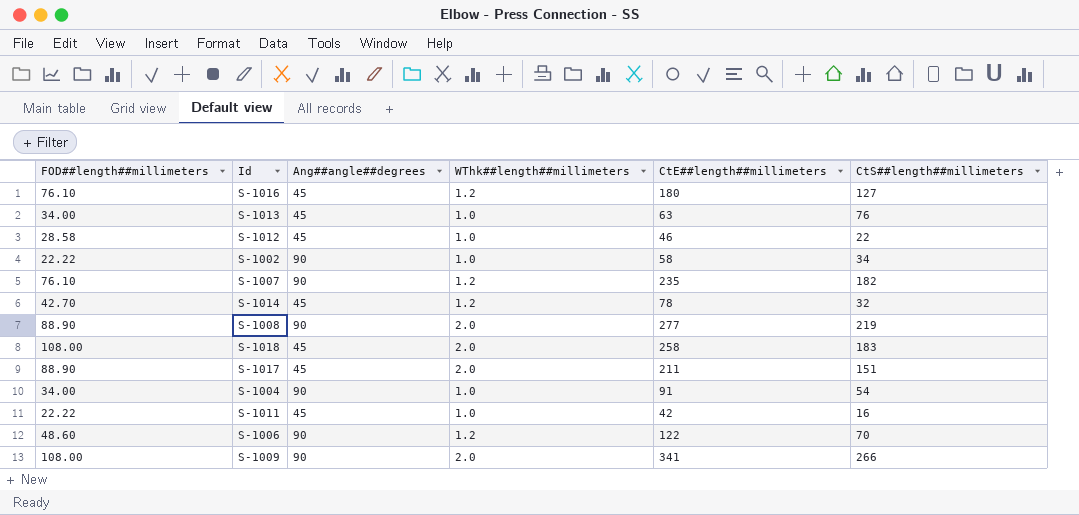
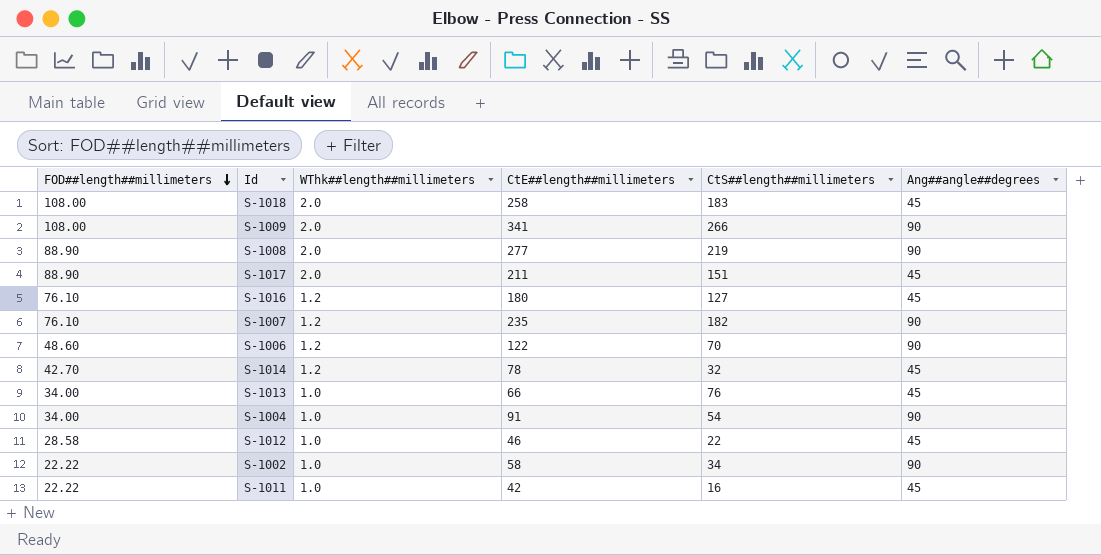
row order: none -> FOD##length##millimeters descending
column Ang##angle##degrees | position: 3 -> 6
S-1013 | CtE##length##millimeters: 63 -> 66

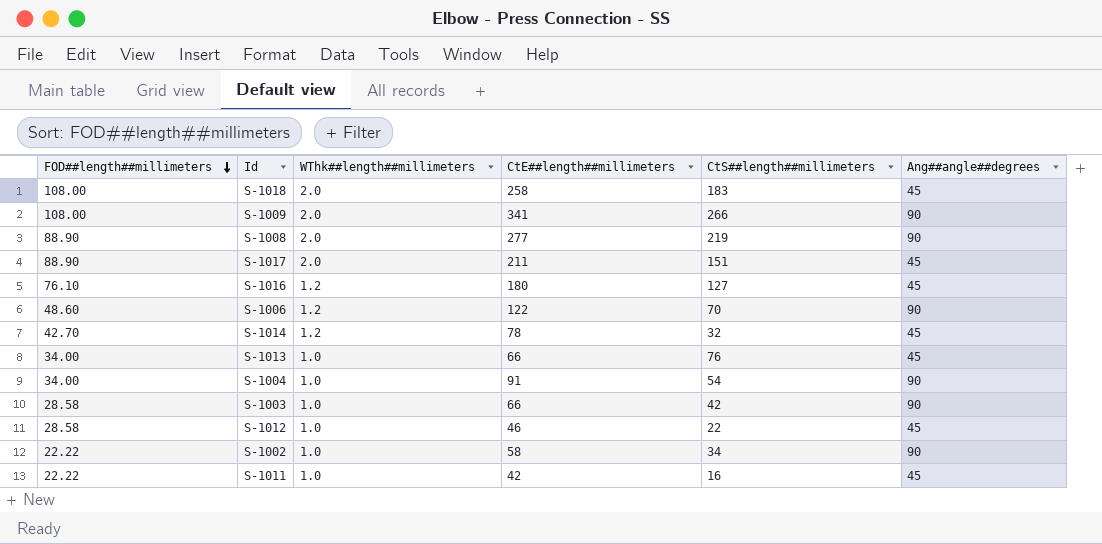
row S-1007: 76.10 | 1.2 | 235 | 182 | 90 -> none
row S-1003: none -> 28.58 | 1.0 | 66 | 42 | 90

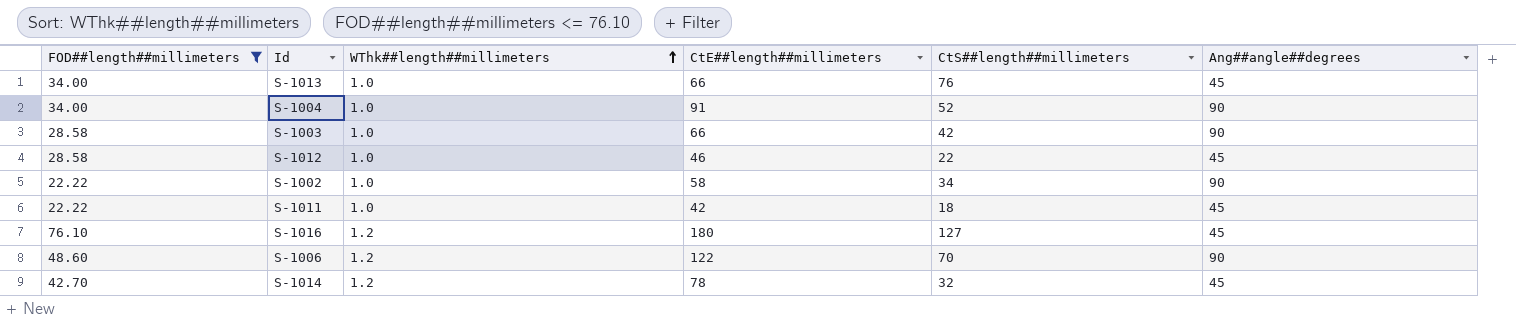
filter: none -> FOD##length##millimeters <= 76.10
row order: FOD##length##millimeters descending -> WThk##length##millimeters ascending
S-1004 | CtS##length##millimeters: 54 -> 52
S-1011 | CtS##length##millimeters: 16 -> 18

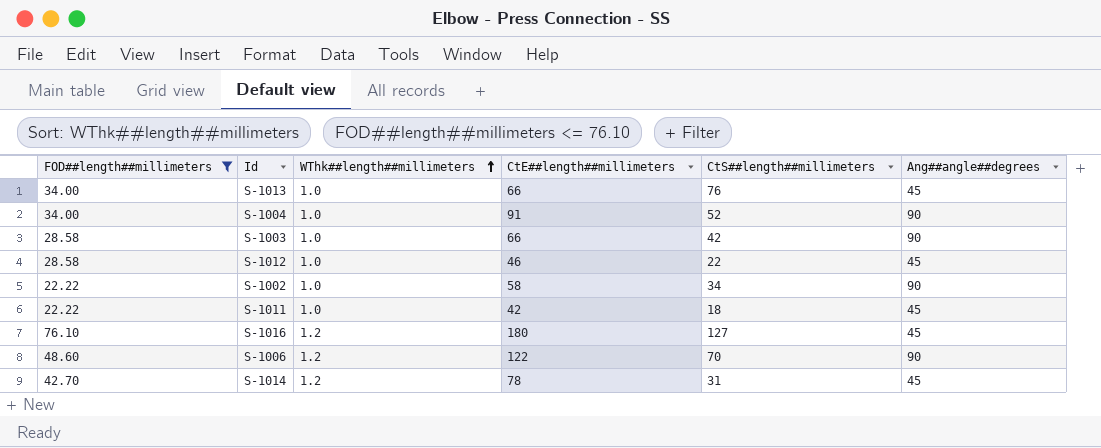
S-1014 | CtS##length##millimeters: 32 -> 31

